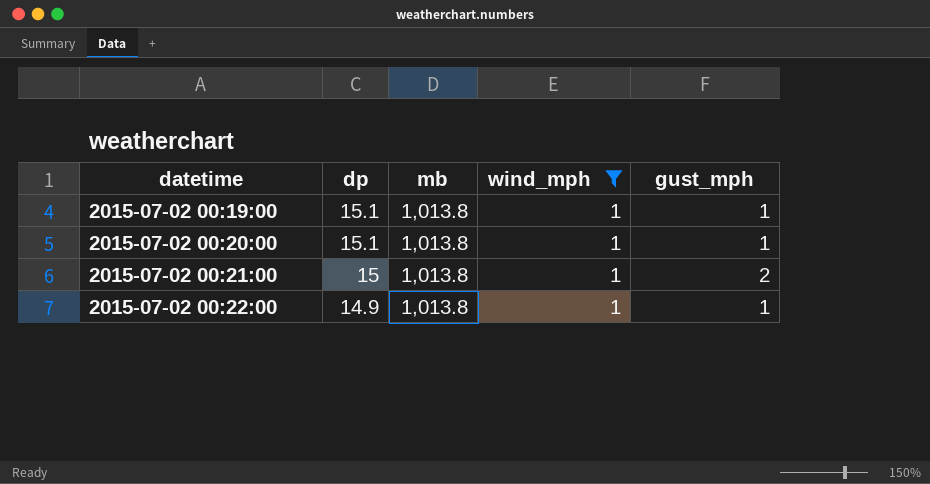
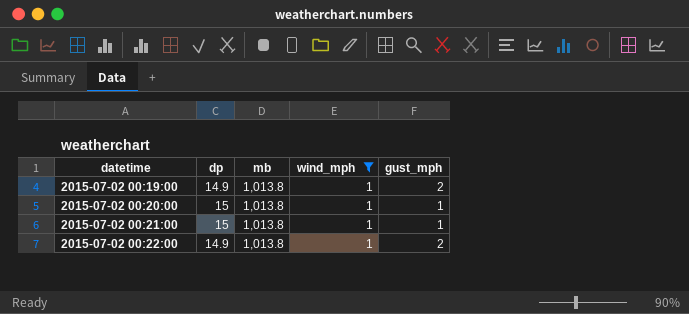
2015-07-02 00:19:00 | dp: 15.1 -> 14.9
2015-07-02 00:19:00 | gust_mph: 1 -> 2
2015-07-02 00:20:00 | dp: 15.1 -> 15
2015-07-02 00:21:00 | gust_mph: 2 -> 1
2015-07-02 00:22:00 | gust_mph: 1 -> 2

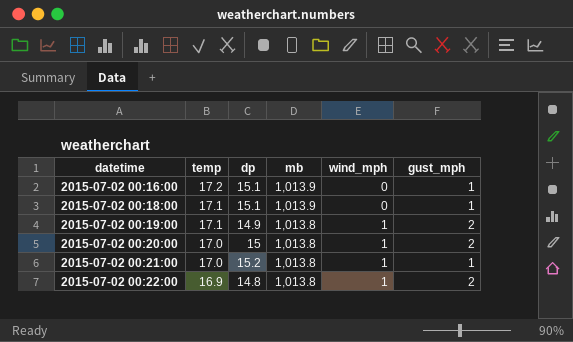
filter: wind_mph = 1 -> none
column temp | position: none -> 2
2015-07-02 00:20:00 | gust_mph: 1 -> 2
2015-07-02 00:21:00 | dp: 15 -> 15.2
2015-07-02 00:22:00 | dp: 14.9 -> 14.8

